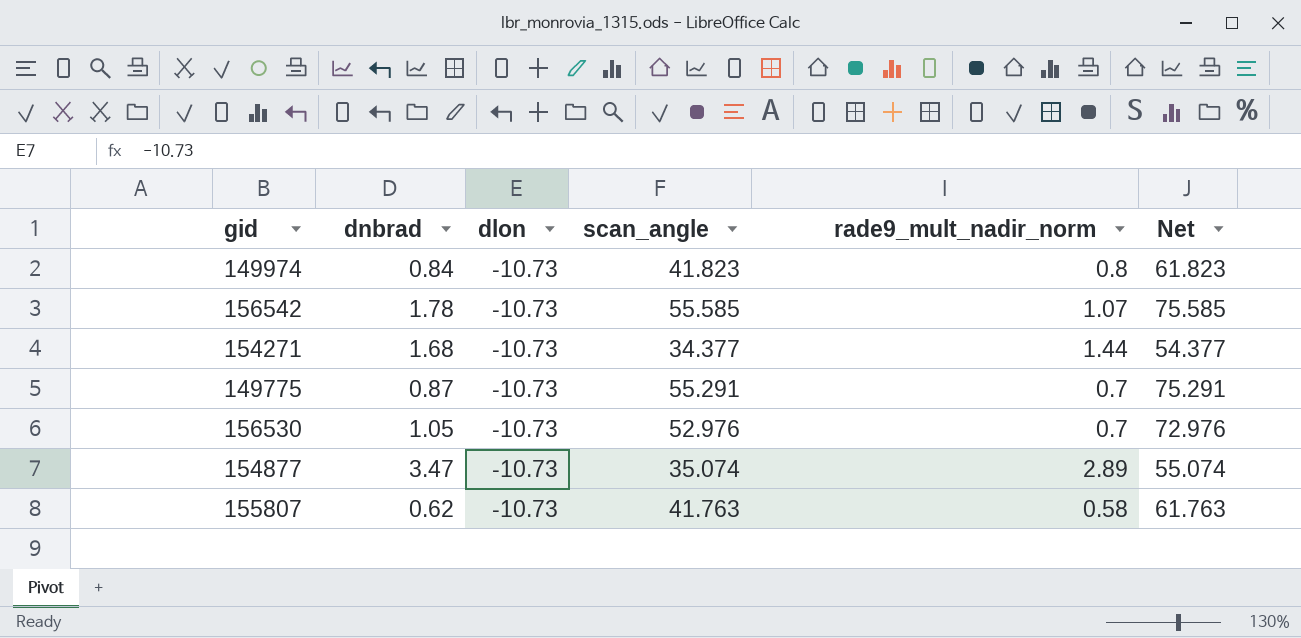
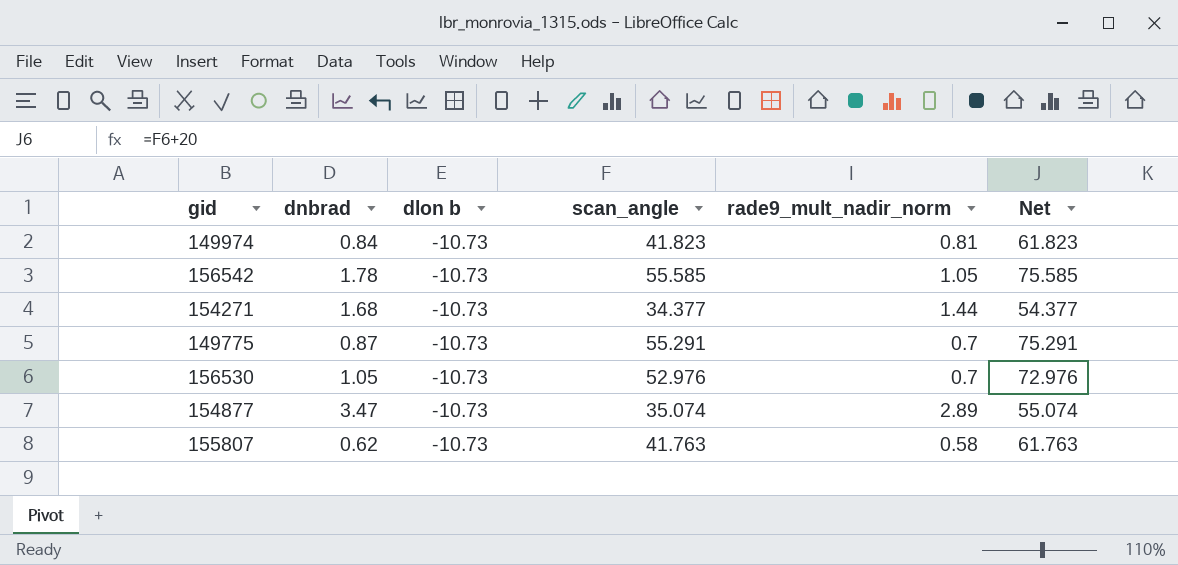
column name: dlon -> dlon b
149974 | rade9_mult_nadir_norm: 0.8 -> 0.81
156542 | rade9_mult_nadir_norm: 1.07 -> 1.05

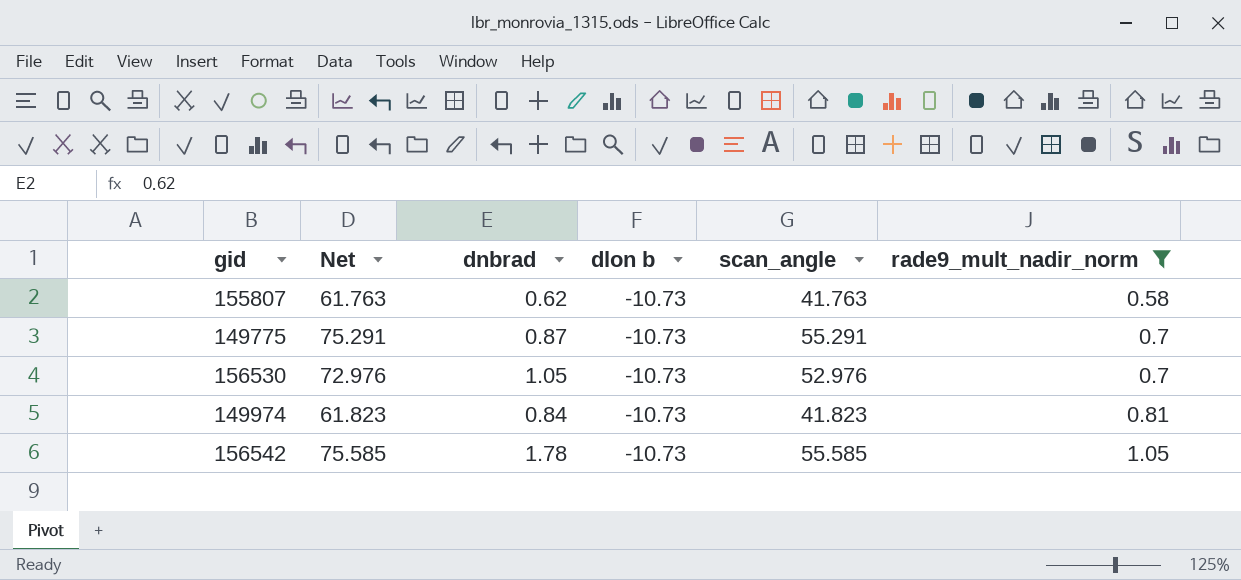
filter: none -> rade9_mult_nadir_norm <= 1.05
row order: none -> rade9_mult_nadir_norm ascending
column Net | position: 6 -> 2

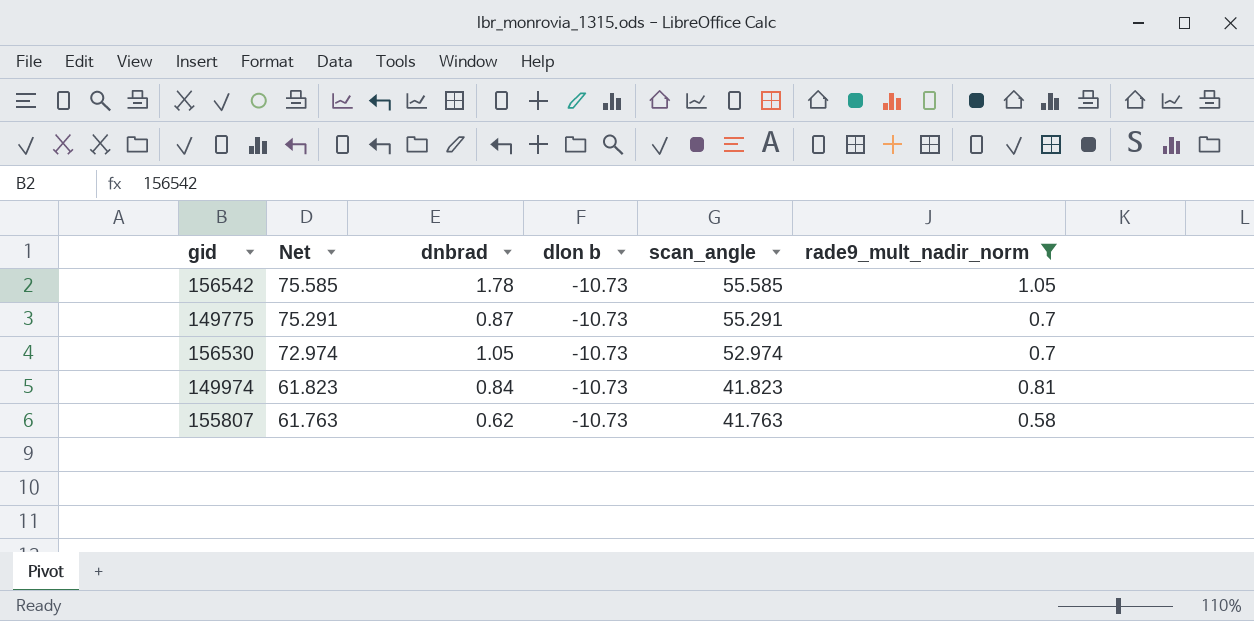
row order: rade9_mult_nadir_norm ascending -> Net descending
156530 | Net: 72.976 -> 72.974
156530 | scan_angle: 52.976 -> 52.974

